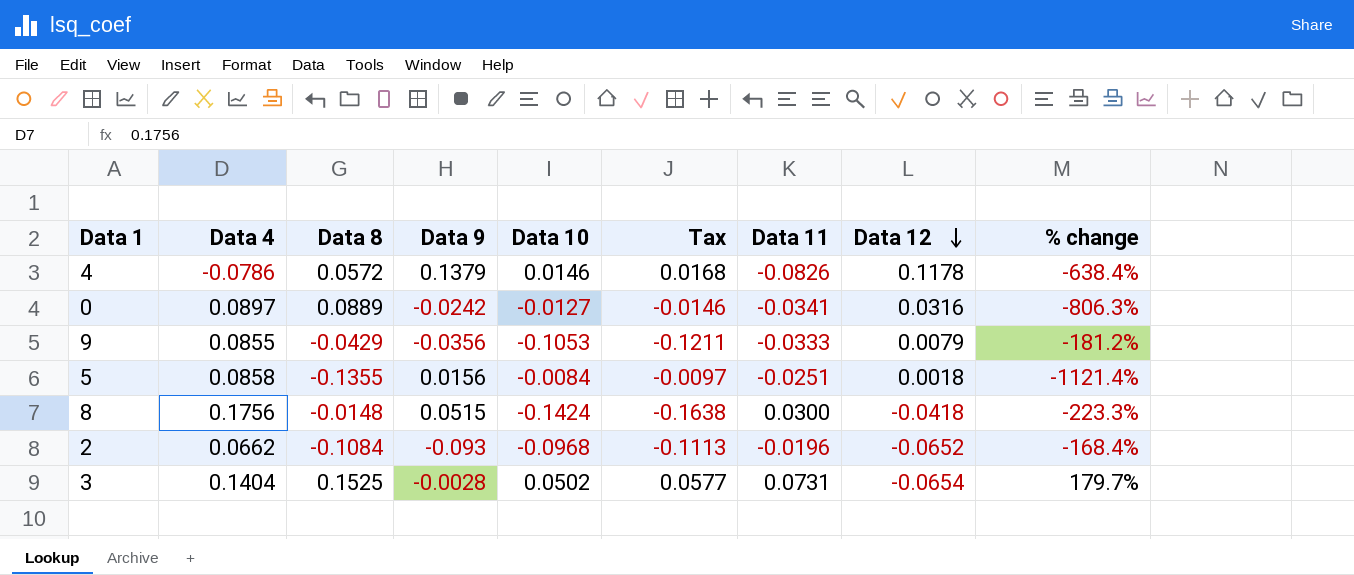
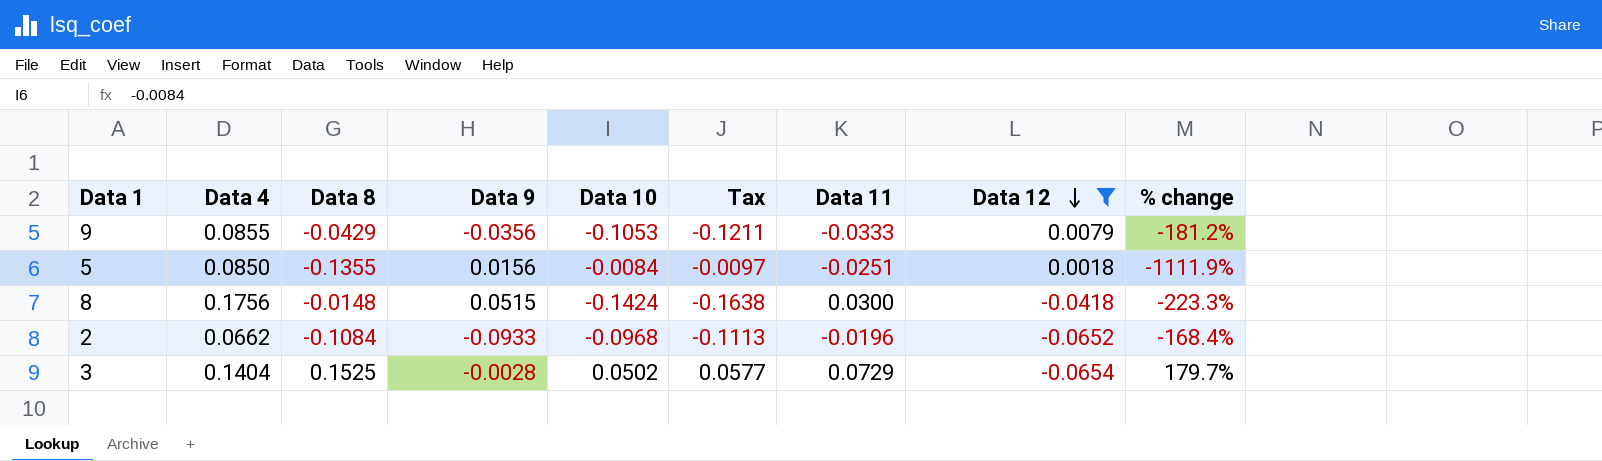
filter: none -> Data 12 <= 0.0079
5 | Data 4: 0.0858 -> 0.0850
5 | % change: -1121.4% -> -1111.9%
2 | Data 9: -0.093 -> -0.0933
3 | Data 11: 0.0731 -> 0.0729

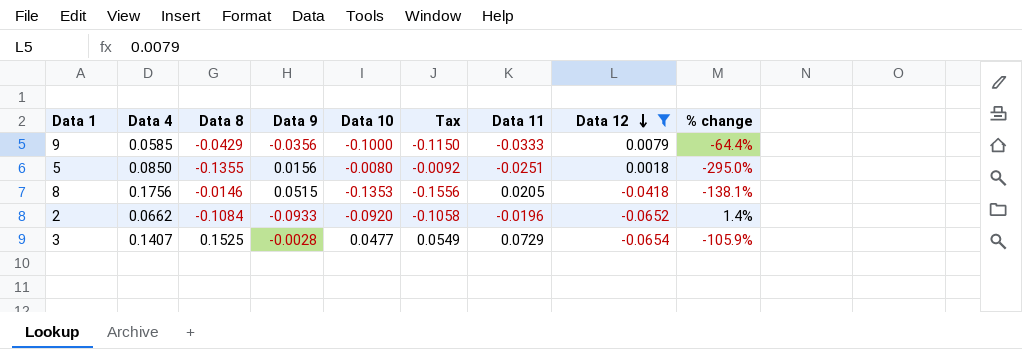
column % change | formula: ([Data 4] - [Data 10]) / [Data 10] -> ([Data 9] - [Data 10]) / [Data 10]
9 | Data 4: 0.0855 -> 0.0585
9 | Data 10: -0.1053 -> -0.1000
9 | Tax: -0.1211 -> -0.1150
5 | Data 10: -0.0084 -> -0.0080
5 | Tax: -0.0097 -> -0.0092
8 | Data 8: -0.0148 -> -0.0146
8 | Data 10: -0.1424 -> -0.1353
8 | Tax: -0.1638 -> -0.1556
8 | Data 11: 0.0300 -> 0.0205
2 | Data 10: -0.0968 -> -0.0920
2 | Tax: -0.1113 -> -0.1058
3 | Data 4: 0.1404 -> 0.1407
3 | Data 10: 0.0502 -> 0.0477
3 | Tax: 0.0577 -> 0.0549

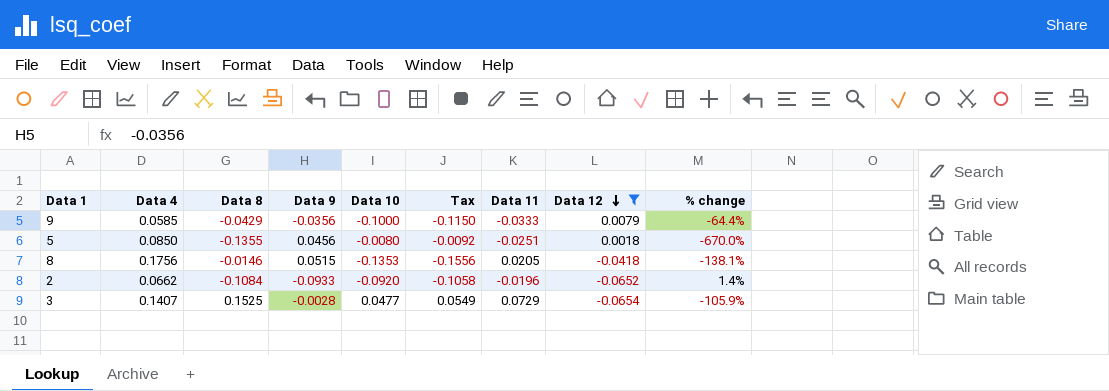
5 | Data 9: 0.0156 -> 0.0456
5 | % change: -295.0% -> -670.0%

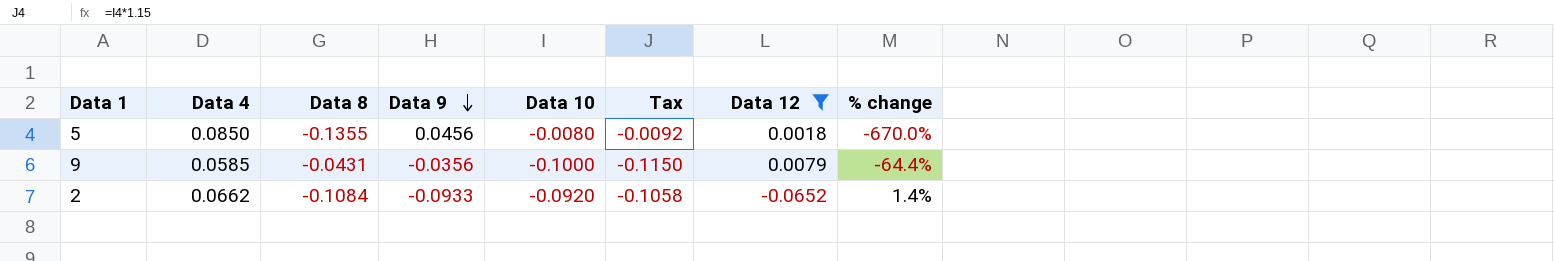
row order: Data 12 descending -> Data 9 descending
column Data 11 | position: 7 -> none
row 8: 0.1756 | -0.0146 | 0.0515 | -0.1353 | -0.1556 | 0.0205 | -0.0418 | -138.1% -> none
row 3: 0.1407 | 0.1525 | -0.0028 | 0.0477 | 0.0549 | 0.0729 | -0.0654 | -105.9% -> none
9 | Data 8: -0.0429 -> -0.0431

